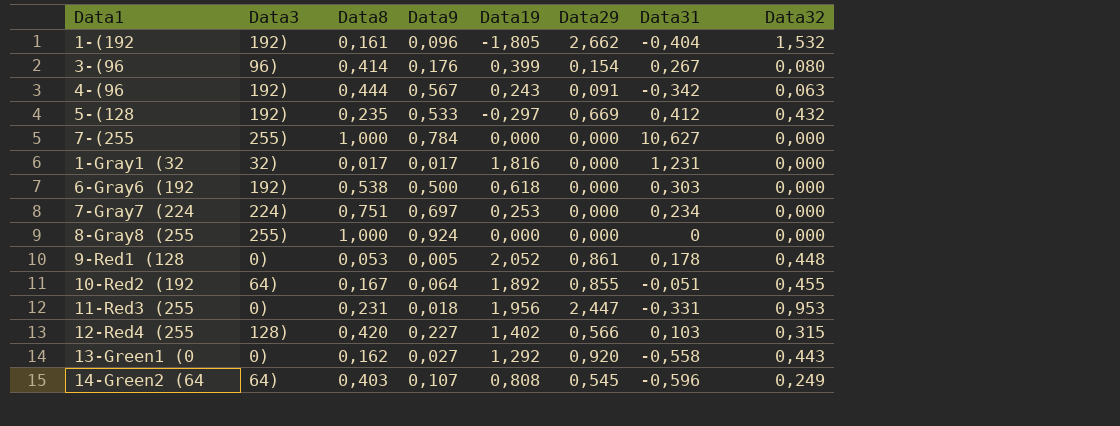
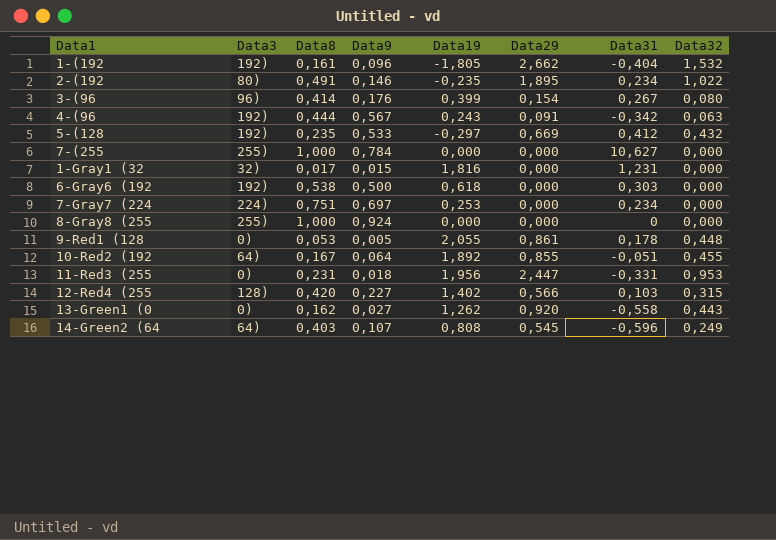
row 2-(192: none -> 80) | 0,491 | 0,146 | -0,235 | 1,895 | 0,234 | 1,022
1-Gray1 (32 | Data9: 0,017 -> 0,015
9-Red1 (128 | Data19: 2,052 -> 2,055
13-Green1 (0 | Data19: 1,292 -> 1,262

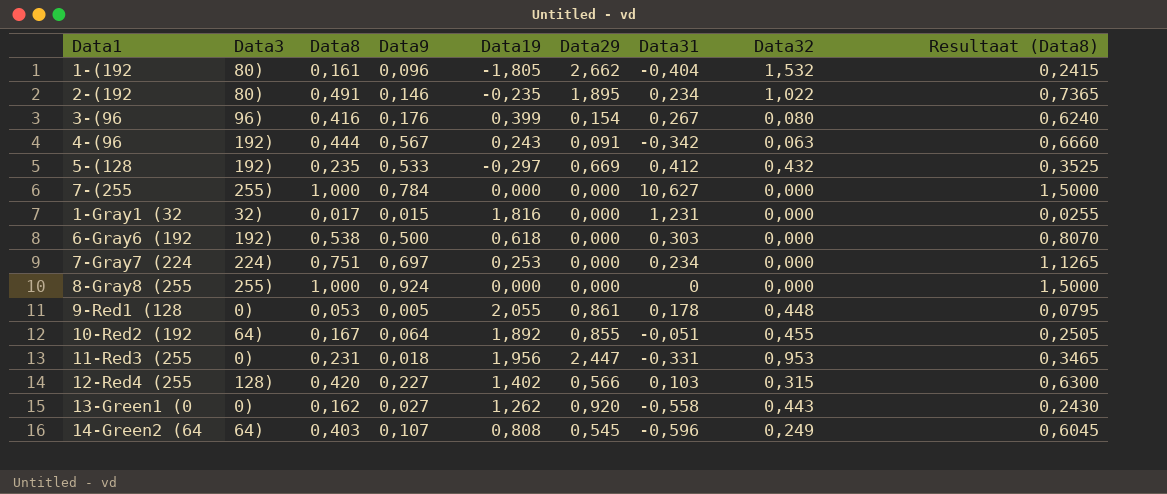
column Resultaat (Data8) | formula: none -> [Data8] * 1,5
1-(192 | Data3: 192) -> 80)
3-(96 | Data8: 0,414 -> 0,416

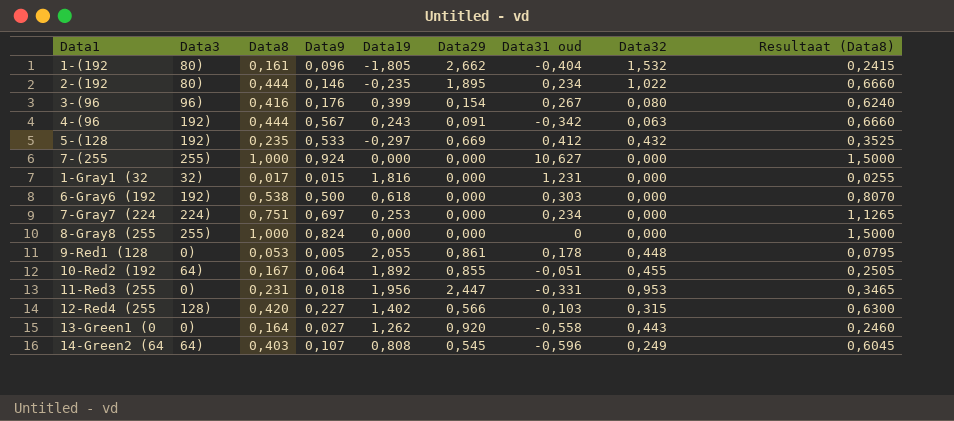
column name: Data31 -> Data31 oud
2-(192 | Data8: 0,491 -> 0,444
2-(192 | Resultaat (Data8): 0,7365 -> 0,6660
7-(255 | Data9: 0,784 -> 0,924
8-Gray8 (255 | Data9: 0,924 -> 0,824
13-Green1 (0 | Data8: 0,162 -> 0,164
13-Green1 (0 | Resultaat (Data8): 0,2430 -> 0,2460

